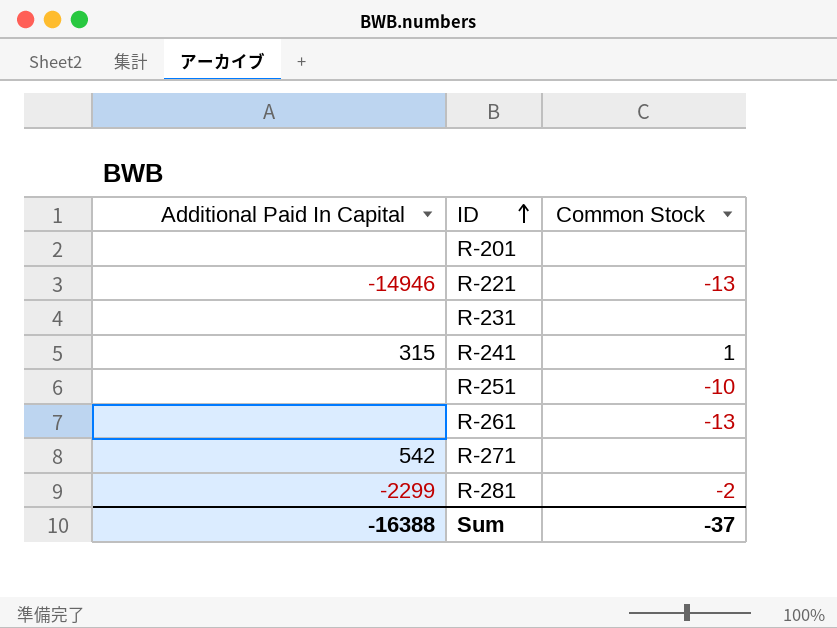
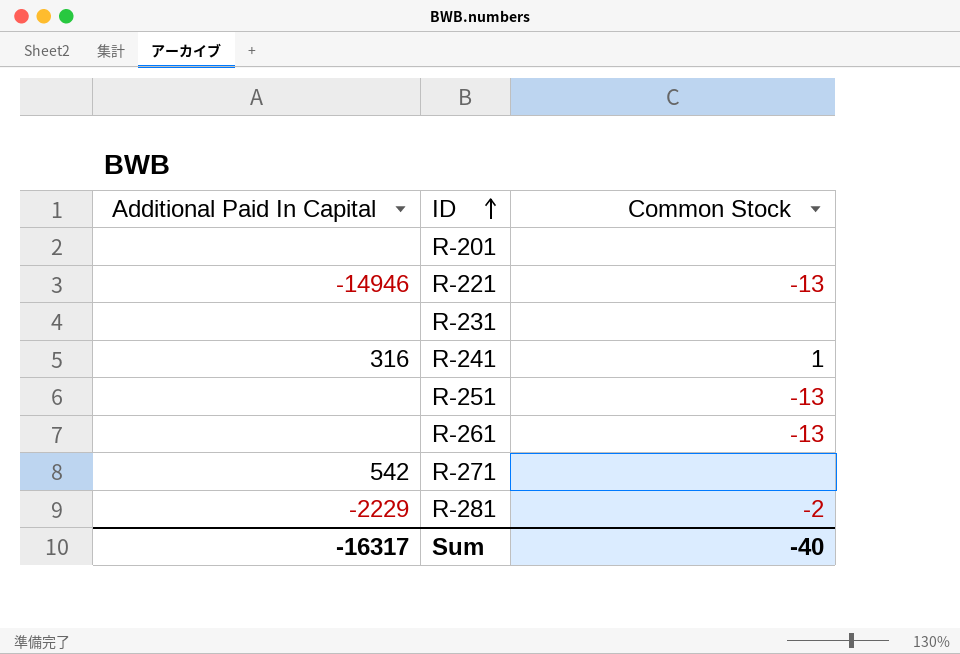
R-241 | Additional Paid In Capital: 315 -> 316
R-251 | Common Stock: -10 -> -13
R-281 | Additional Paid In Capital: -2299 -> -2229
Sum | Additional Paid In Capital: -16388 -> -16317
Sum | Common Stock: -37 -> -40

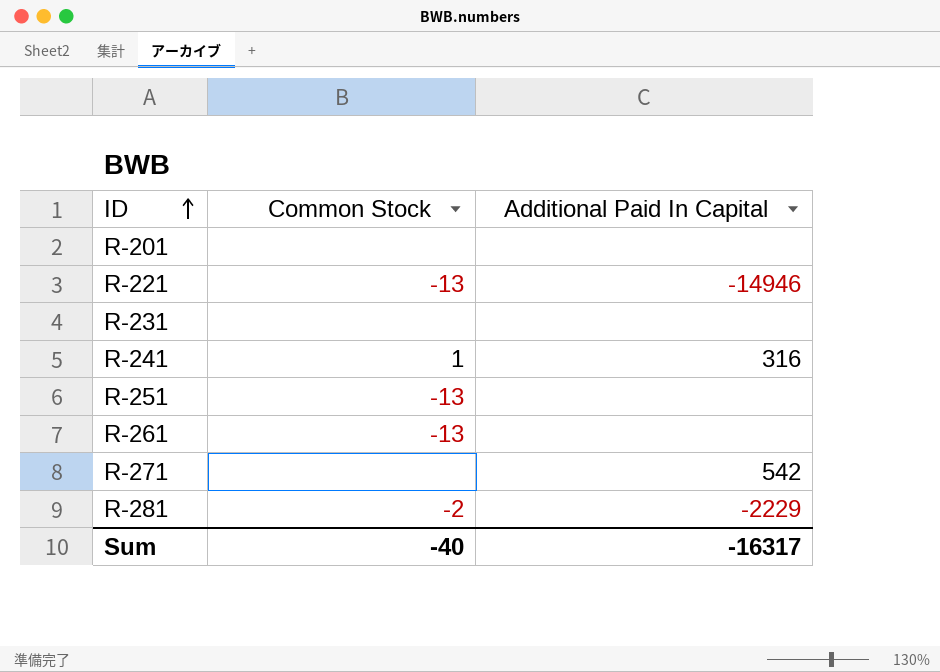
column Additional Paid In Capital | position: 1 -> 3

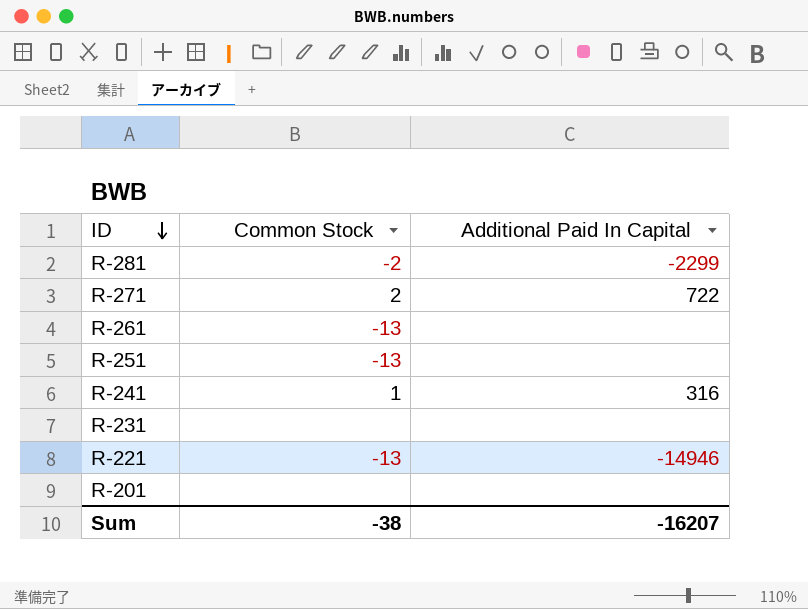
row order: ID ascending -> ID descending
R-281 | Additional Paid In Capital: -2229 -> -2299
R-271 | Common Stock: none -> 2
R-271 | Additional Paid In Capital: 542 -> 722
Sum | Common Stock: -40 -> -38
Sum | Additional Paid In Capital: -16317 -> -16207

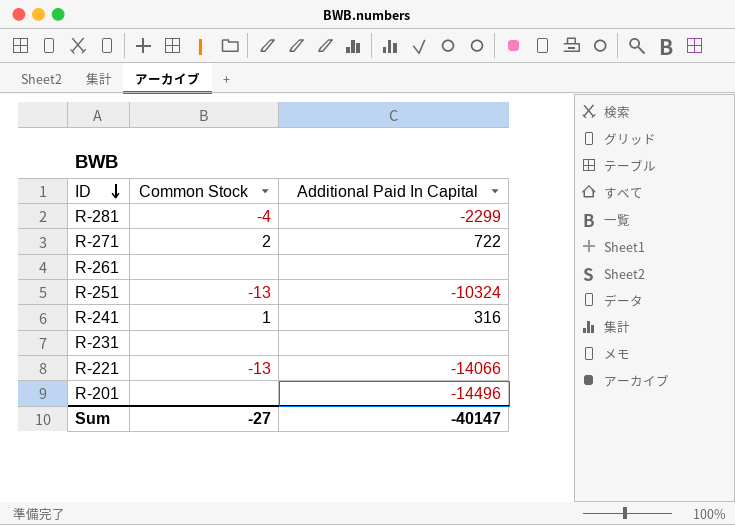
R-281 | Common Stock: -2 -> -4
R-261 | Common Stock: -13 -> none
R-251 | Additional Paid In Capital: none -> -10324
R-221 | Additional Paid In Capital: -14946 -> -14066
R-201 | Additional Paid In Capital: none -> -14496
Sum | Common Stock: -38 -> -27
Sum | Additional Paid In Capital: -16207 -> -40147

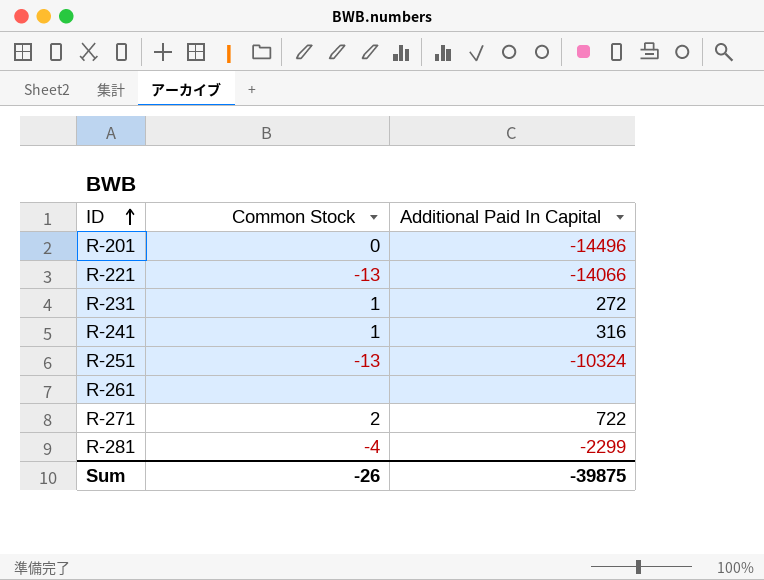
row order: ID descending -> ID ascending
R-201 | Common Stock: none -> 0
R-231 | Common Stock: none -> 1
R-231 | Additional Paid In Capital: none -> 272
Sum | Common Stock: -27 -> -26
Sum | Additional Paid In Capital: -40147 -> -39875

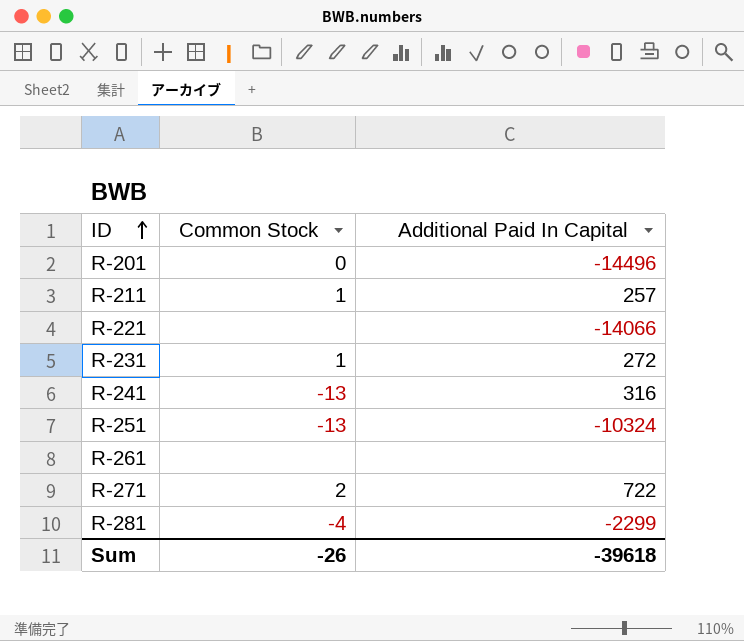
row R-211: none -> 1 | 257
R-221 | Common Stock: -13 -> none
R-241 | Common Stock: 1 -> -13
Sum | Additional Paid In Capital: -39875 -> -39618

